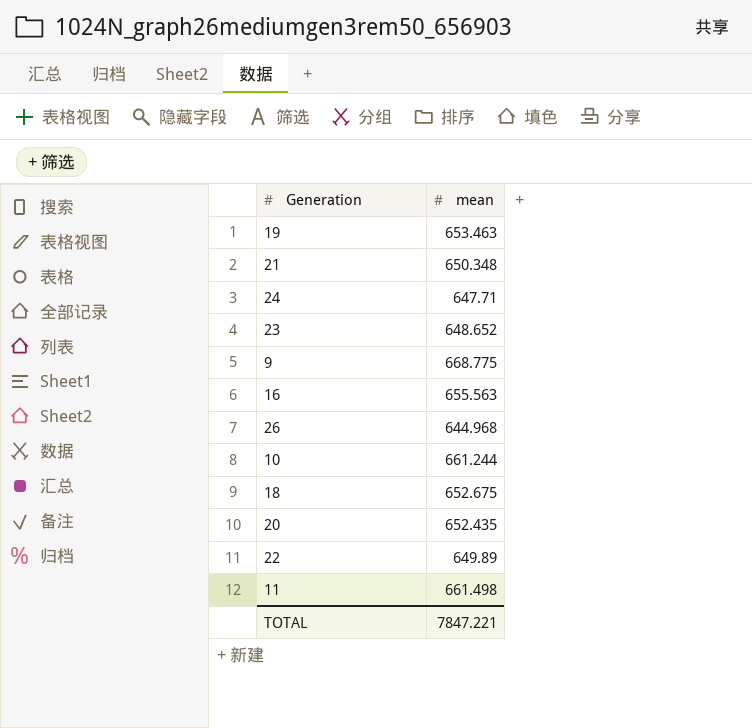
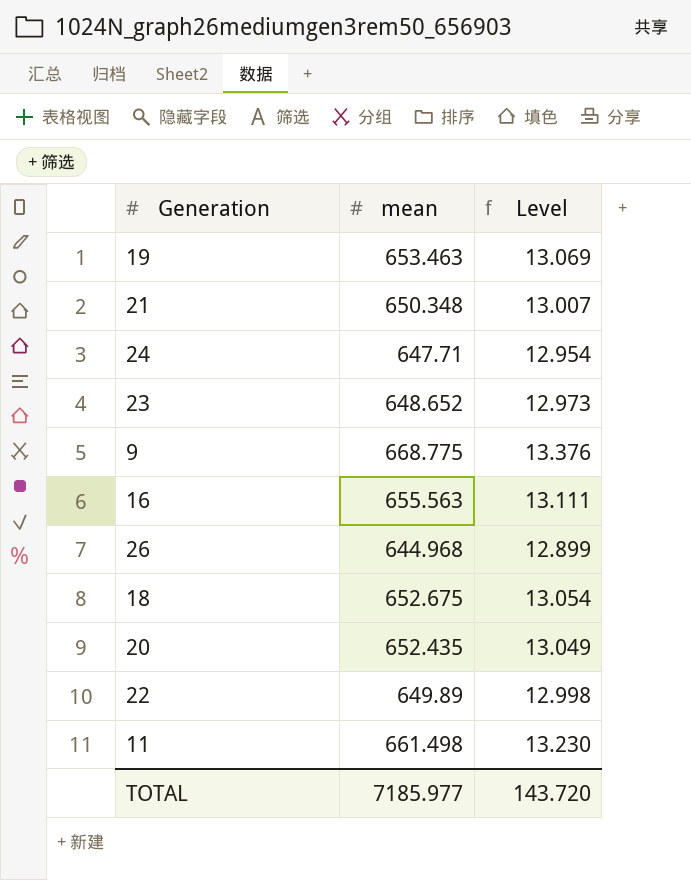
column Level | formula: none -> [mean] * 0.02
row 10: 661.244 -> none
TOTAL | mean: 7847.221 -> 7185.977

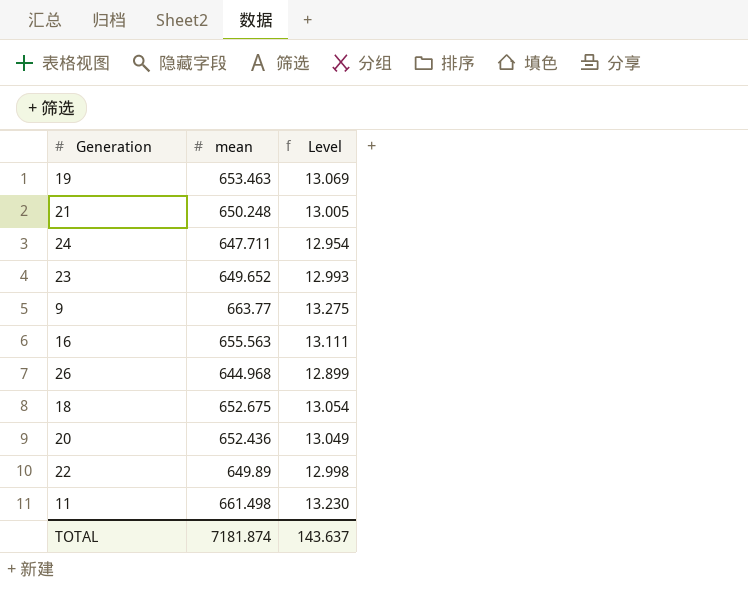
21 | mean: 650.348 -> 650.248
21 | Level: 13.007 -> 13.005
24 | mean: 647.71 -> 647.711
23 | mean: 648.652 -> 649.652
23 | Level: 12.973 -> 12.993
9 | mean: 668.775 -> 663.77
9 | Level: 13.376 -> 13.275
20 | mean: 652.435 -> 652.436
TOTAL | mean: 7185.977 -> 7181.874
TOTAL | Level: 143.720 -> 143.637

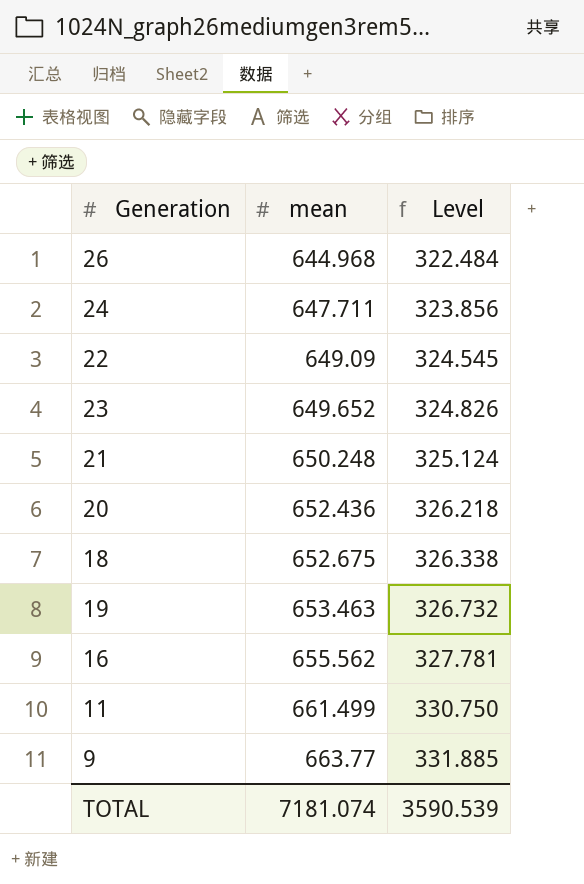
row order: none -> mean ascending
column Level | formula: [mean] * 0.02 -> [mean] * 0.5
22 | mean: 649.89 -> 649.09
16 | mean: 655.563 -> 655.562
11 | mean: 661.498 -> 661.499
TOTAL | mean: 7181.874 -> 7181.074
TOTAL | Level: 143.637 -> 3590.539

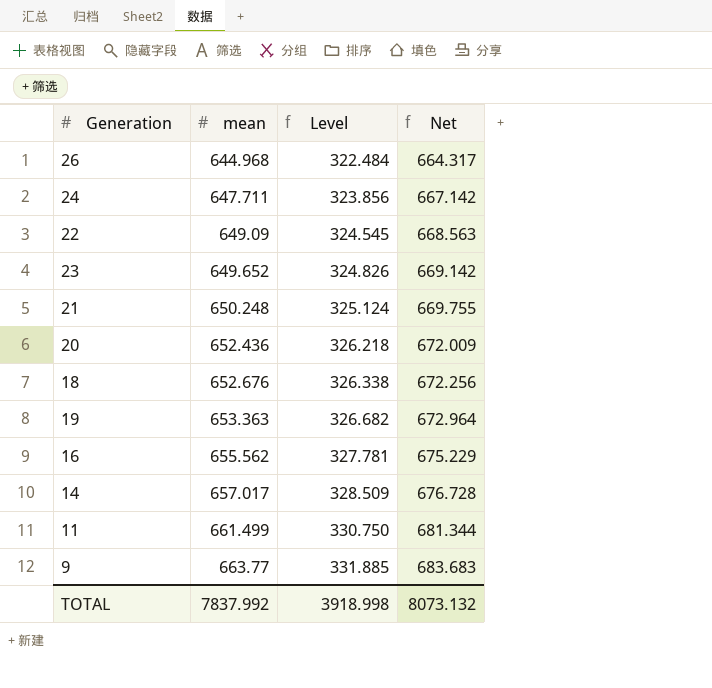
column Net | formula: none -> [mean] * 1.03
18 | mean: 652.675 -> 652.676
19 | mean: 653.463 -> 653.363
19 | Level: 326.732 -> 326.682
row 14: none -> 657.017 | 328.509 | 676.728
TOTAL | mean: 7181.074 -> 7837.992
TOTAL | Level: 3590.539 -> 3918.998

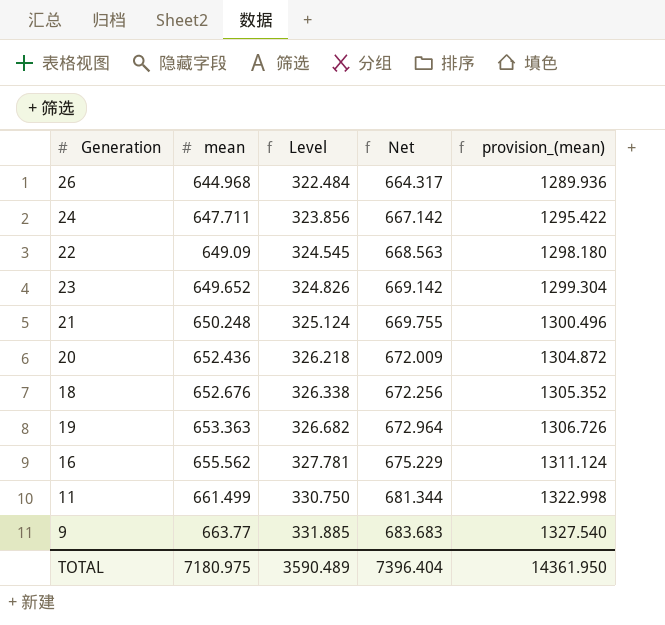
column provision_(mean) | formula: none -> [mean] * 2
row 14: 657.017 | 328.509 | 676.728 -> none
TOTAL | mean: 7837.992 -> 7180.975
TOTAL | Level: 3918.998 -> 3590.489
TOTAL | Net: 8073.132 -> 7396.404

